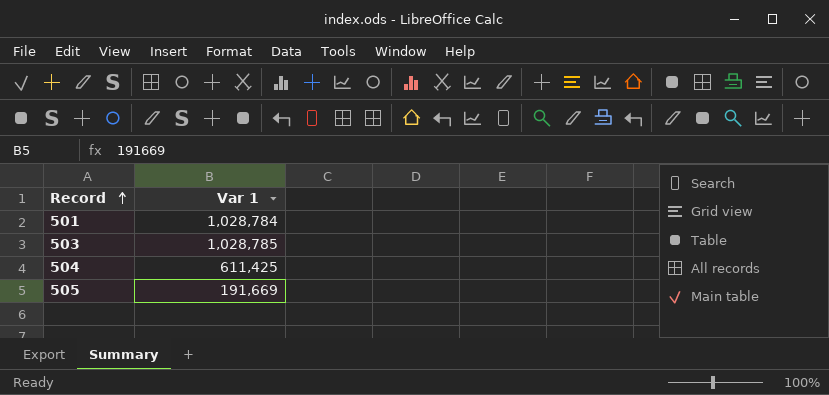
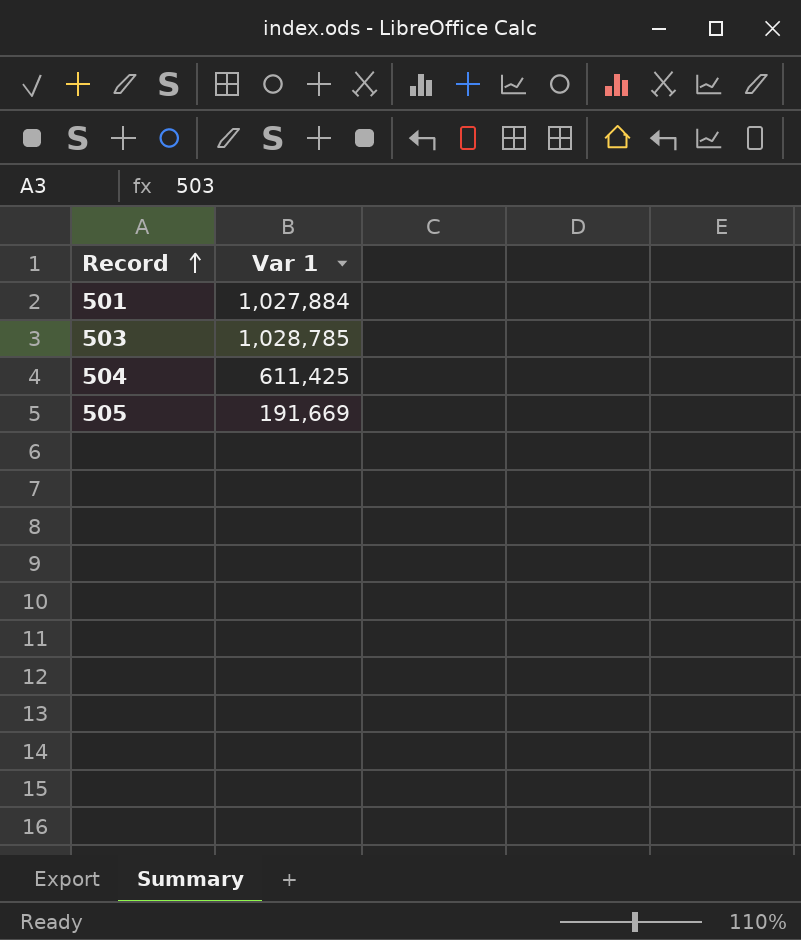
501 | Var 1: 1,028,784 -> 1,027,884

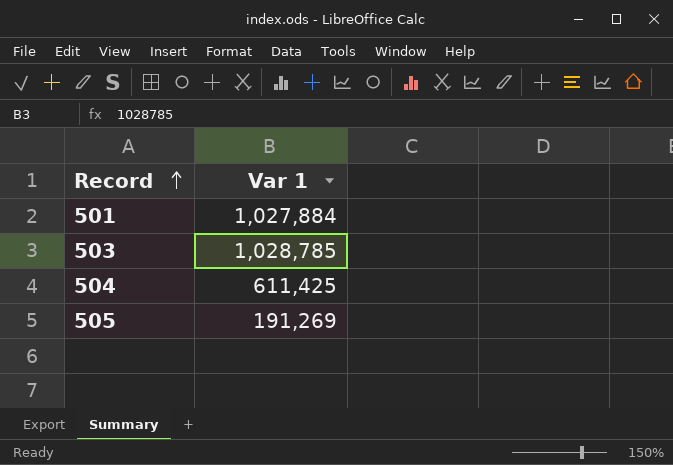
505 | Var 1: 191,669 -> 191,269

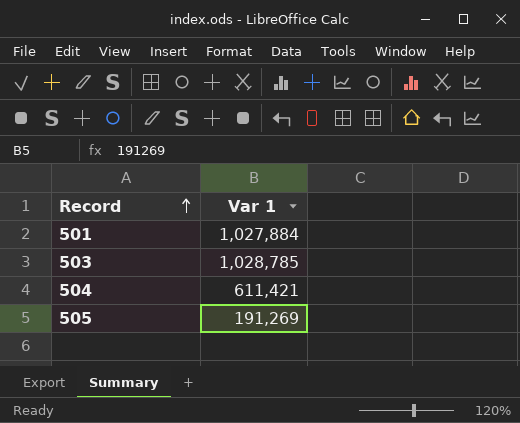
504 | Var 1: 611,425 -> 611,421

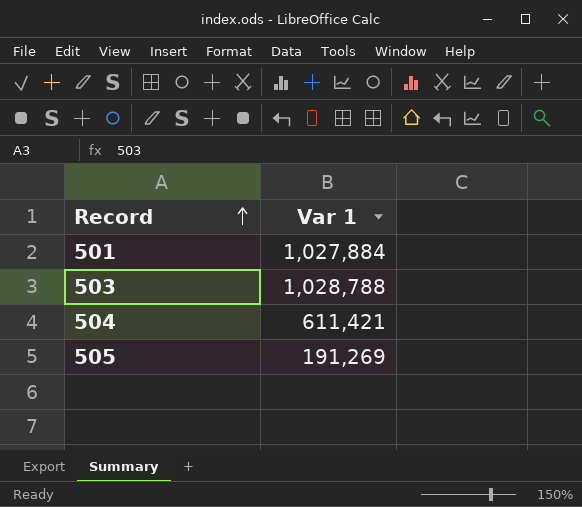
503 | Var 1: 1,028,785 -> 1,028,788

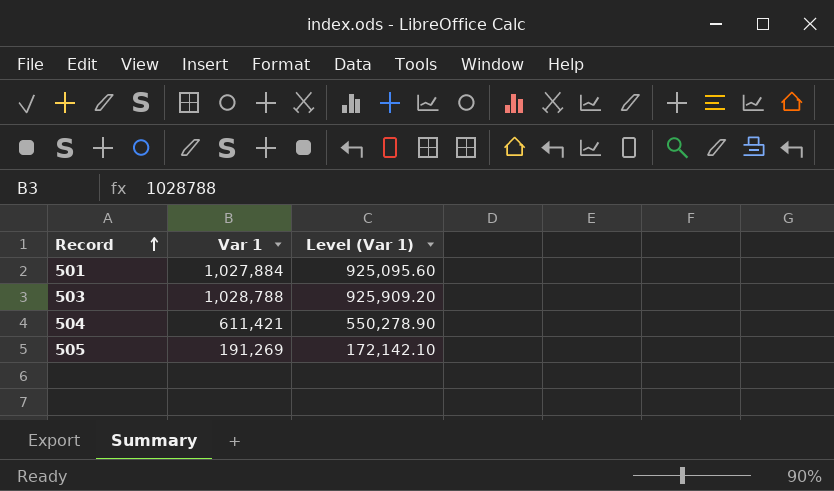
column Level (Var 1) | formula: none -> [Var 1] * 0.9

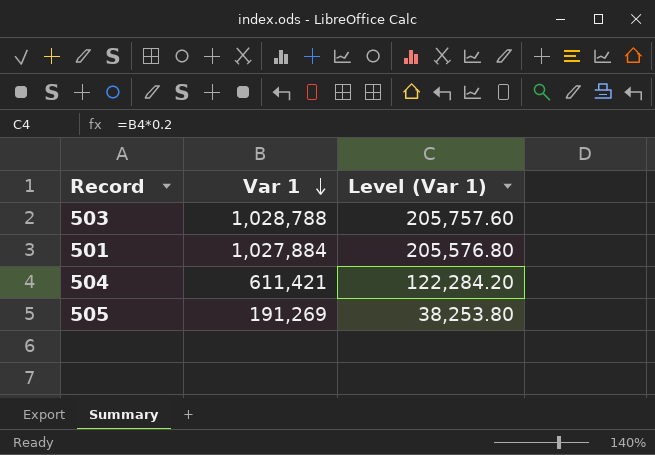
row order: Record ascending -> Var 1 descending
column Level (Var 1) | formula: [Var 1] * 0.9 -> [Var 1] * 0.2

